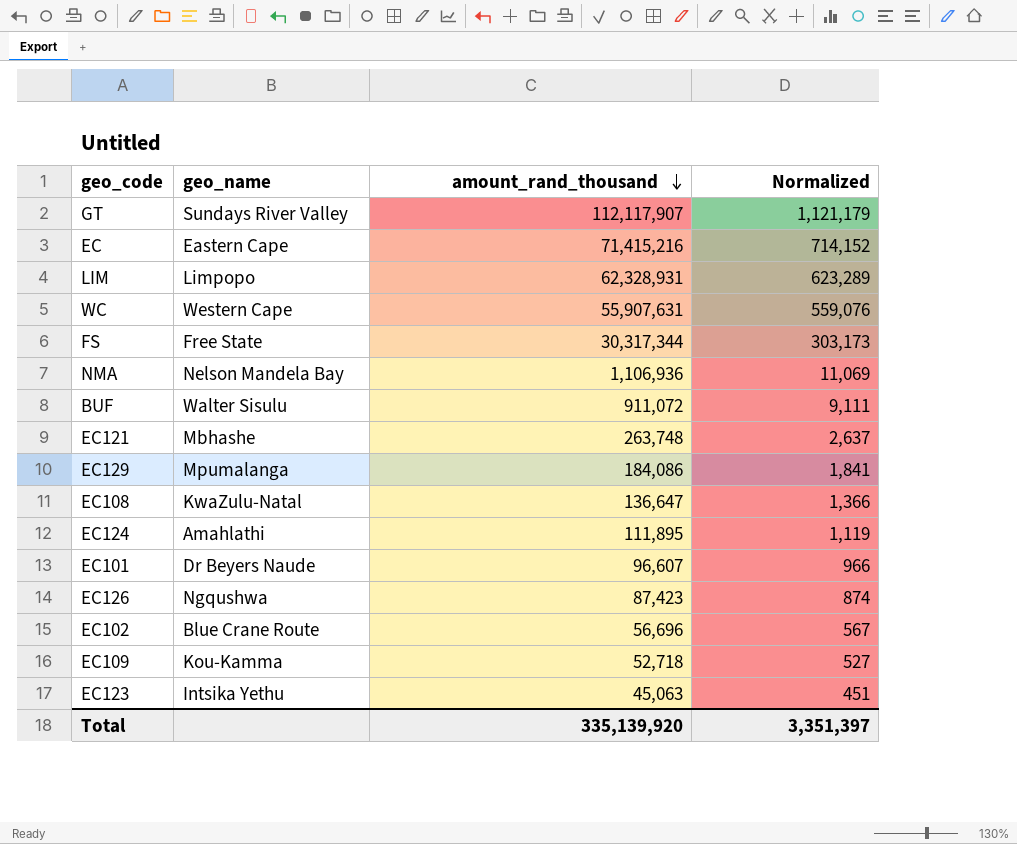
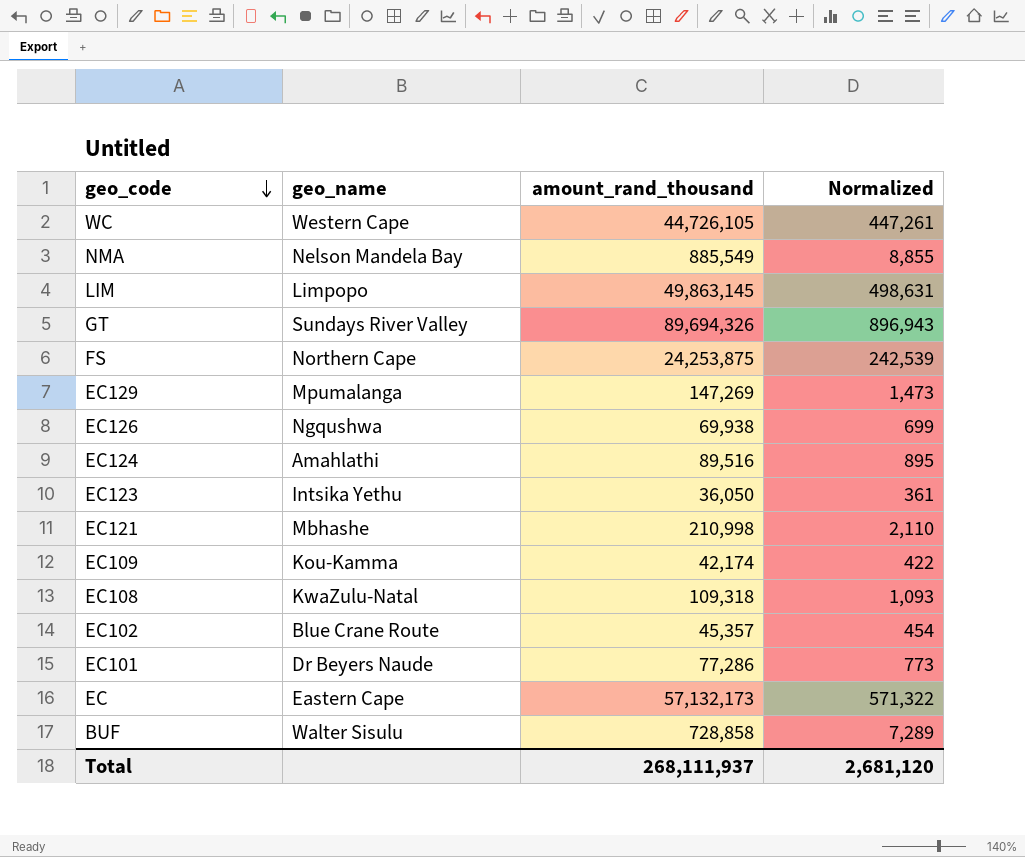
row order: amount_rand_thousand descending -> geo_code descending
WC | amount_rand_thousand: 55,907,631 -> 44,726,105
WC | Normalized: 559,076 -> 447,261
NMA | amount_rand_thousand: 1,106,936 -> 885,549
NMA | Normalized: 11,069 -> 8,855
LIM | amount_rand_thousand: 62,328,931 -> 49,863,145
LIM | Normalized: 623,289 -> 498,631
GT | amount_rand_thousand: 112,117,907 -> 89,694,326
GT | Normalized: 1,121,179 -> 896,943
FS | geo_name: Free State -> Northern Cape
FS | amount_rand_thousand: 30,317,344 -> 24,253,875
FS | Normalized: 303,173 -> 242,539
EC129 | amount_rand_thousand: 184,086 -> 147,269
EC129 | Normalized: 1,841 -> 1,473
EC126 | amount_rand_thousand: 87,423 -> 69,938
EC126 | Normalized: 874 -> 699
EC124 | amount_rand_thousand: 111,895 -> 89,516
EC124 | Normalized: 1,119 -> 895
EC123 | amount_rand_thousand: 45,063 -> 36,050
EC123 | Normalized: 451 -> 361
EC121 | amount_rand_thousand: 263,748 -> 210,998
EC121 | Normalized: 2,637 -> 2,110
EC109 | amount_rand_thousand: 52,718 -> 42,174
EC109 | Normalized: 527 -> 422
EC108 | amount_rand_thousand: 136,647 -> 109,318
EC108 | Normalized: 1,366 -> 1,093
EC102 | amount_rand_thousand: 56,696 -> 45,357
EC102 | Normalized: 567 -> 454
EC101 | amount_rand_thousand: 96,607 -> 77,286
EC101 | Normalized: 966 -> 773
EC | amount_rand_thousand: 71,415,216 -> 57,132,173
EC | Normalized: 714,152 -> 571,322
BUF | amount_rand_thousand: 911,072 -> 728,858
BUF | Normalized: 9,111 -> 7,289
Total | amount_rand_thousand: 335,139,920 -> 268,111,937
Total | Normalized: 3,351,397 -> 2,681,120

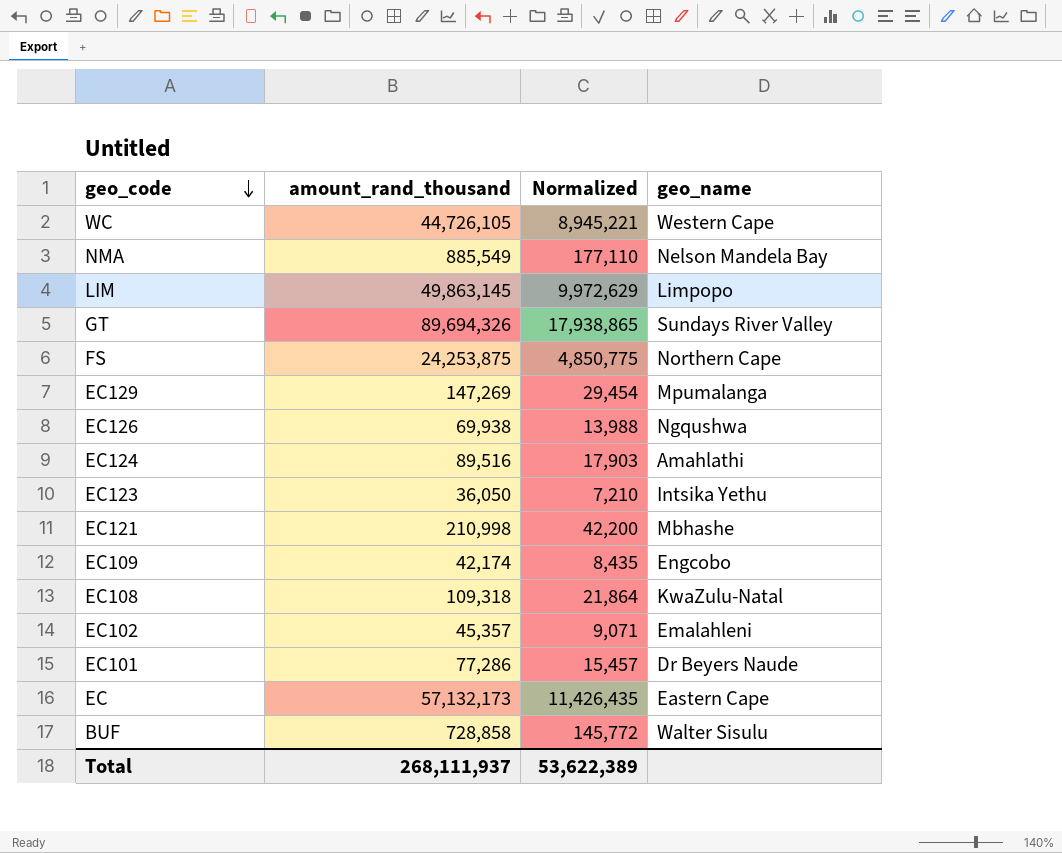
column Normalized | formula: [amount_rand_thousand] * 0.01 -> [amount_rand_thousand] * 0.2
column geo_name | position: 2 -> 4
EC109 | geo_name: Kou-Kamma -> Engcobo
EC102 | geo_name: Blue Crane Route -> Emalahleni
Total | Normalized: 2,681,120 -> 53,622,389

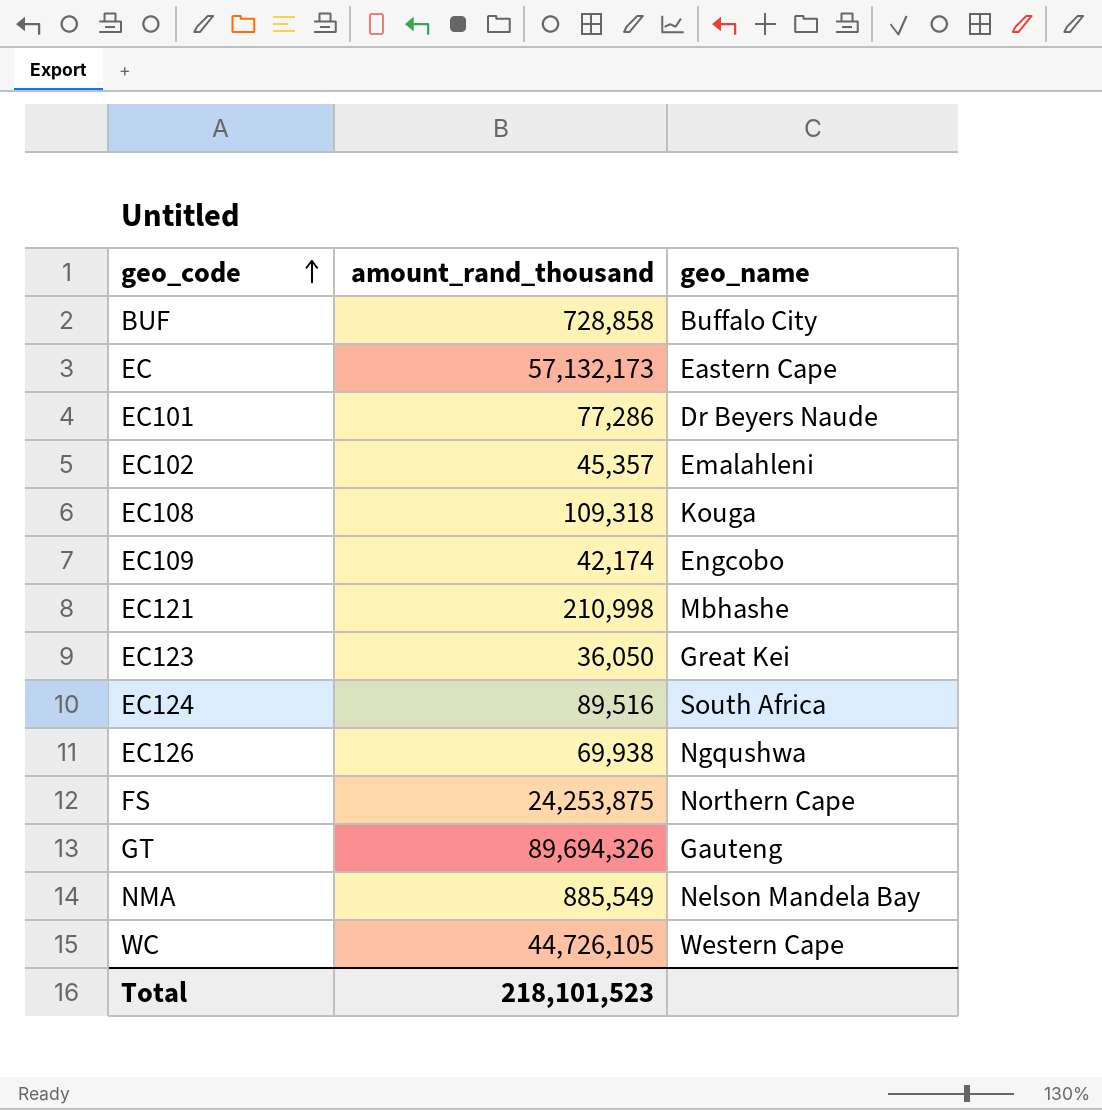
row order: geo_code descending -> geo_code ascending
column Normalized | formula: [amount_rand_thousand] * 0.2 -> none
row LIM: 49,863,145 | 9,972,629 | Limpopo -> none
row EC129: 147,269 | 29,454 | Mpumalanga -> none
BUF | geo_name: Walter Sisulu -> Buffalo City
EC108 | geo_name: KwaZulu-Natal -> Kouga
EC123 | geo_name: Intsika Yethu -> Great Kei
EC124 | geo_name: Amahlathi -> South Africa
GT | geo_name: Sundays River Valley -> Gauteng
Total | amount_rand_thousand: 268,111,937 -> 218,101,523

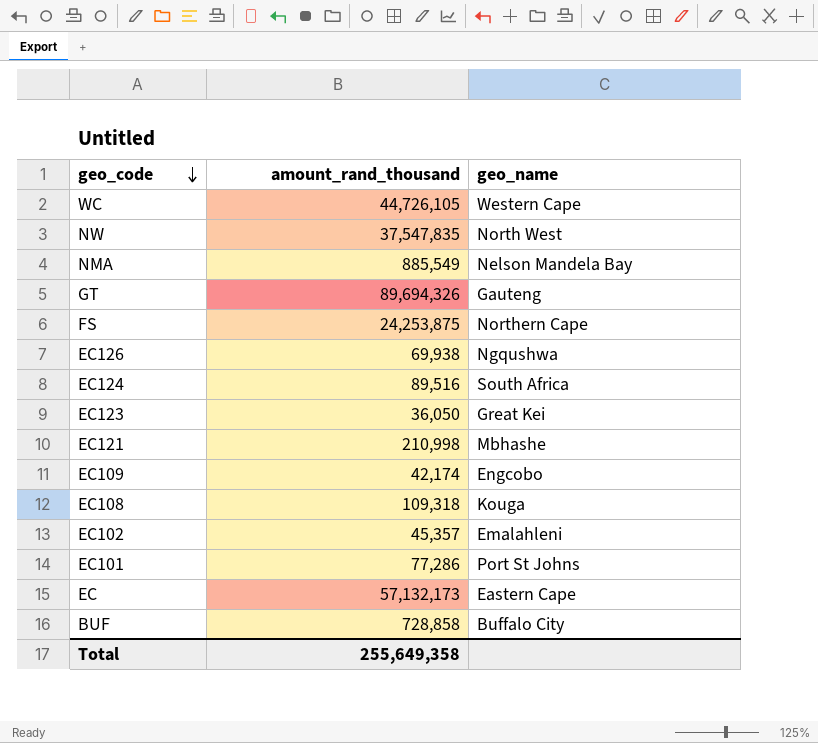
row order: geo_code ascending -> geo_code descending
row NW: none -> 37,547,835 | North West
EC101 | geo_name: Dr Beyers Naude -> Port St Johns
Total | amount_rand_thousand: 218,101,523 -> 255,649,358

